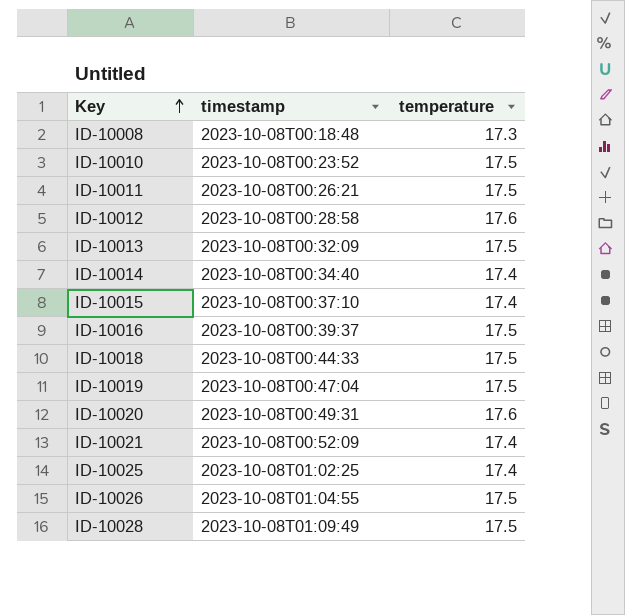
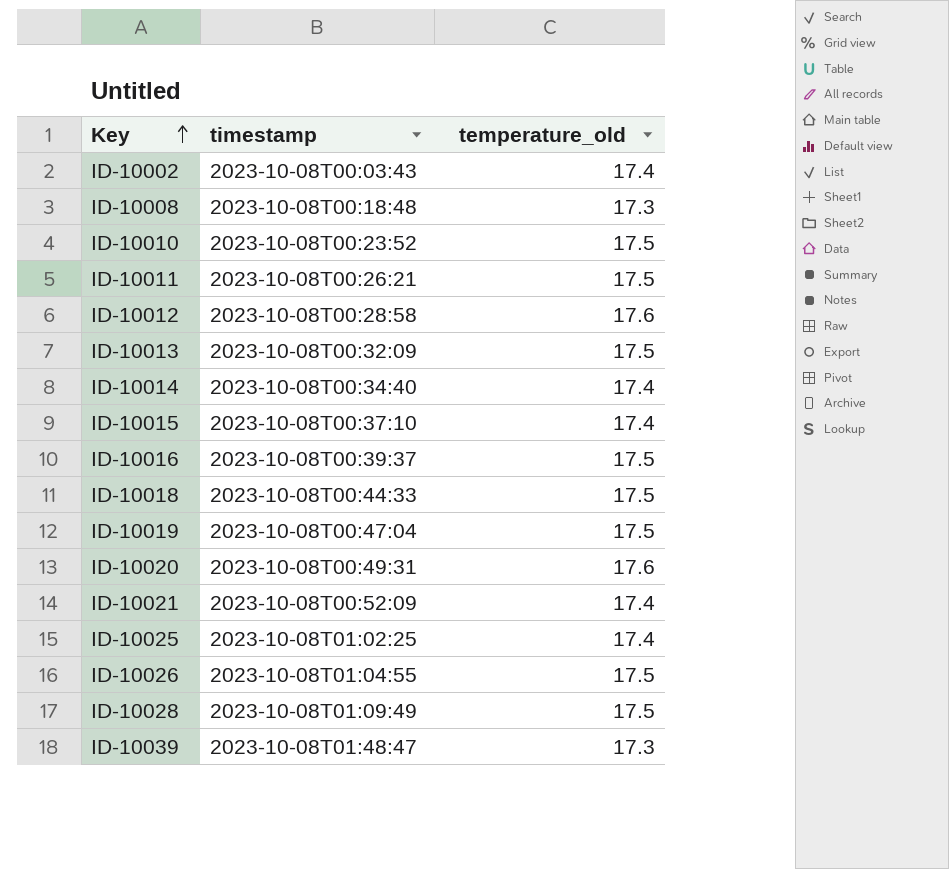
column name: temperature -> temperature_old
row ID-10002: none -> 2023-10-08T00:03:43 | 17.4
row ID-10039: none -> 2023-10-08T01:48:47 | 17.3

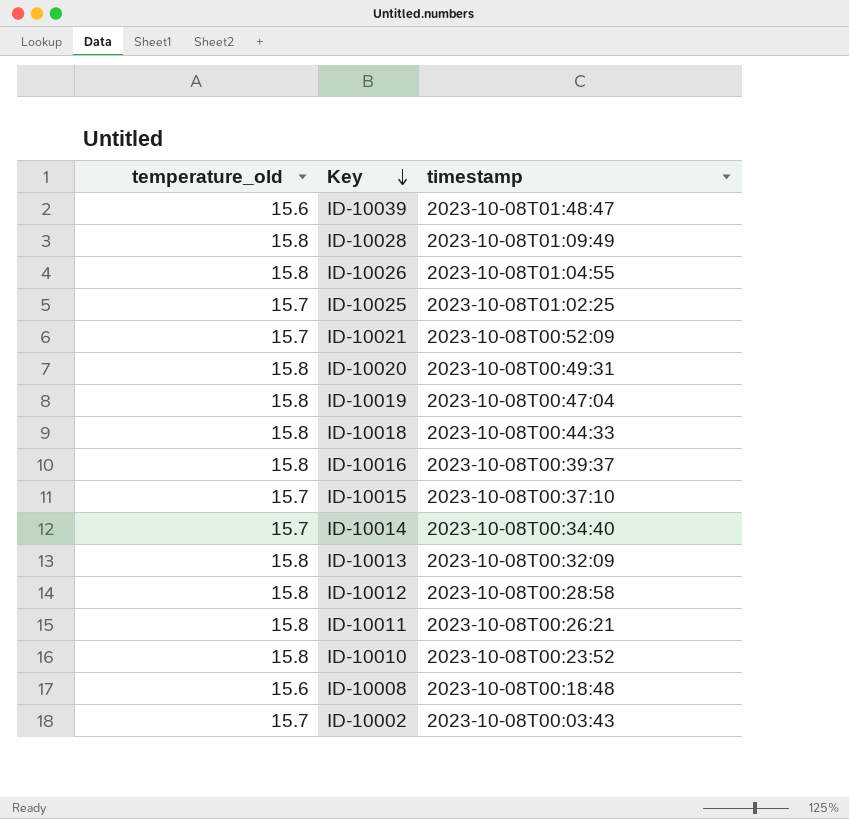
row order: Key ascending -> Key descending
column temperature_old | position: 3 -> 1
ID-10039 | temperature_old: 17.3 -> 15.6
ID-10028 | temperature_old: 17.5 -> 15.8
ID-10026 | temperature_old: 17.5 -> 15.8
ID-10025 | temperature_old: 17.4 -> 15.7
ID-10021 | temperature_old: 17.4 -> 15.7
ID-10020 | temperature_old: 17.6 -> 15.8
ID-10019 | temperature_old: 17.5 -> 15.8
ID-10018 | temperature_old: 17.5 -> 15.8
ID-10016 | temperature_old: 17.5 -> 15.8
ID-10015 | temperature_old: 17.4 -> 15.7
ID-10014 | temperature_old: 17.4 -> 15.7
ID-10013 | temperature_old: 17.5 -> 15.8
ID-10012 | temperature_old: 17.6 -> 15.8
ID-10011 | temperature_old: 17.5 -> 15.8
ID-10010 | temperature_old: 17.5 -> 15.8
ID-10008 | temperature_old: 17.3 -> 15.6
ID-10002 | temperature_old: 17.4 -> 15.7

